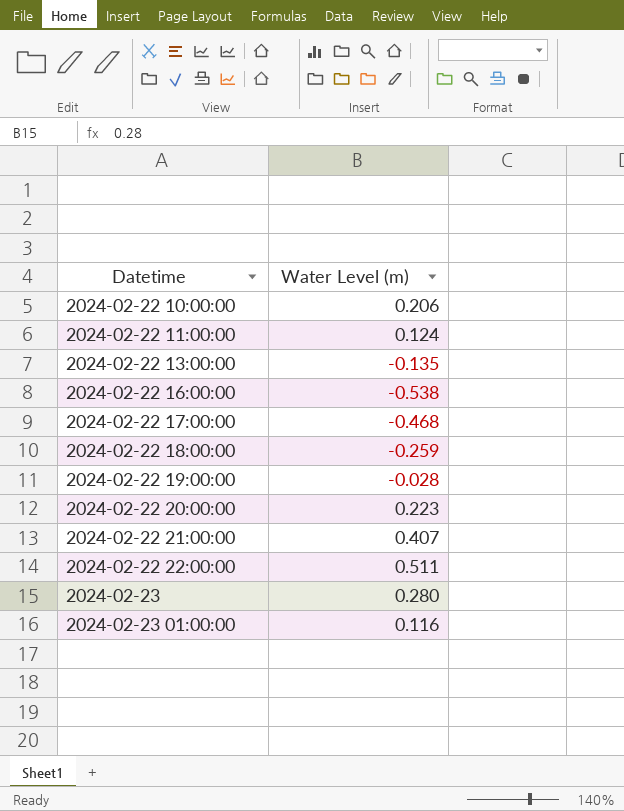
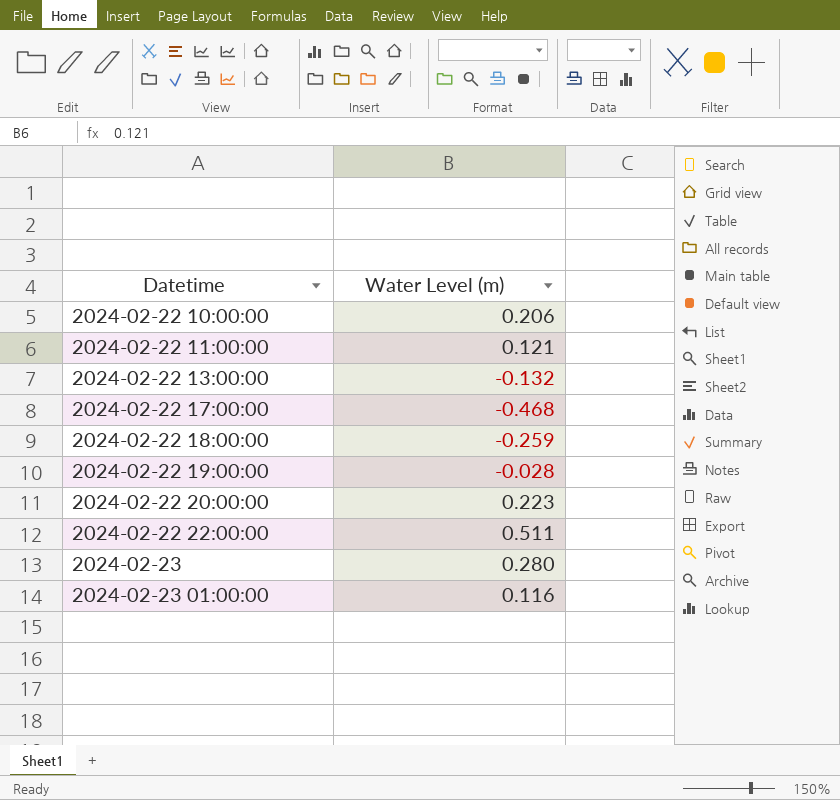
row 2024-02-22 16:00:00: -0.538 -> none
row 2024-02-22 21:00:00: 0.407 -> none
2024-02-22 11:00:00 | Water Level (m): 0.124 -> 0.121
2024-02-22 13:00:00 | Water Level (m): -0.135 -> -0.132

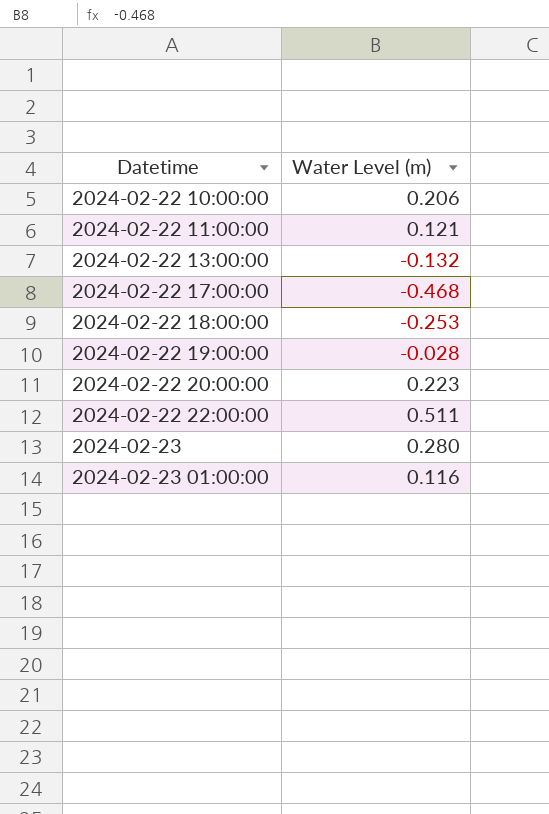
2024-02-22 18:00:00 | Water Level (m): -0.259 -> -0.253

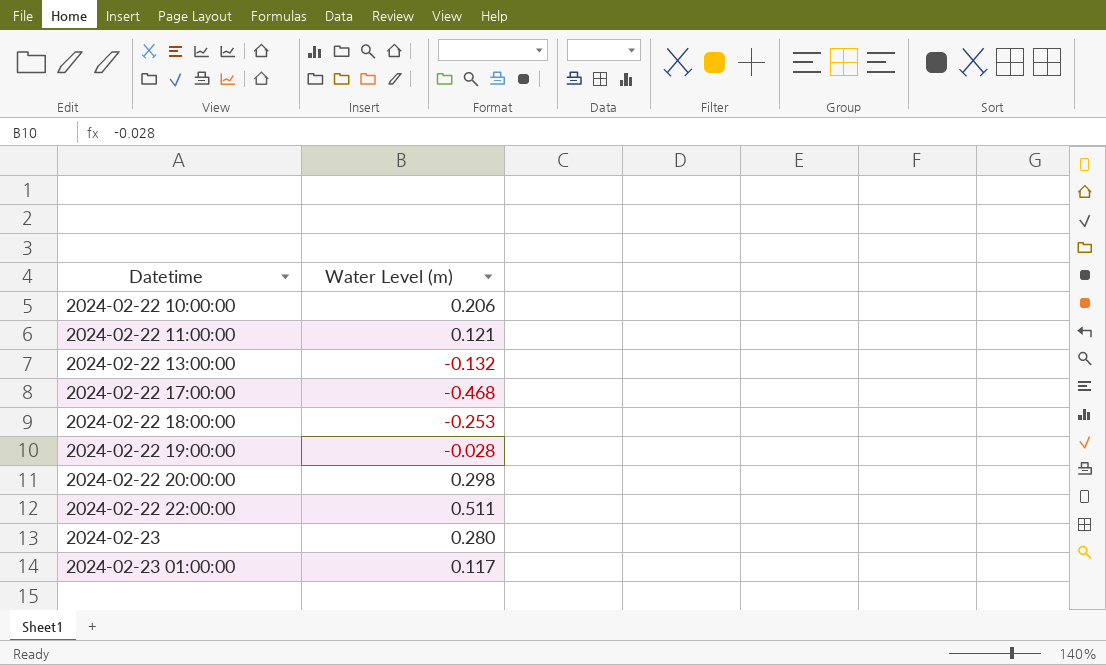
2024-02-22 20:00:00 | Water Level (m): 0.223 -> 0.298
2024-02-23 01:00:00 | Water Level (m): 0.116 -> 0.117

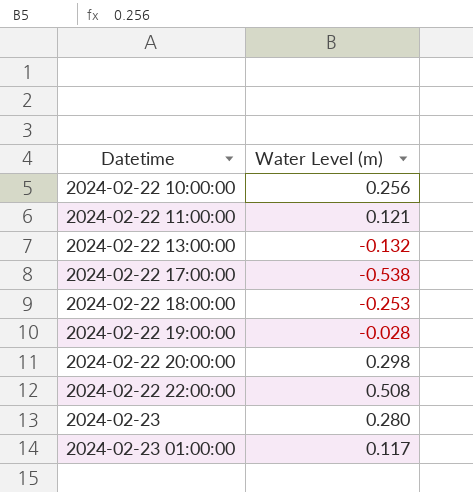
2024-02-22 10:00:00 | Water Level (m): 0.206 -> 0.256
2024-02-22 17:00:00 | Water Level (m): -0.468 -> -0.538
2024-02-22 22:00:00 | Water Level (m): 0.511 -> 0.508

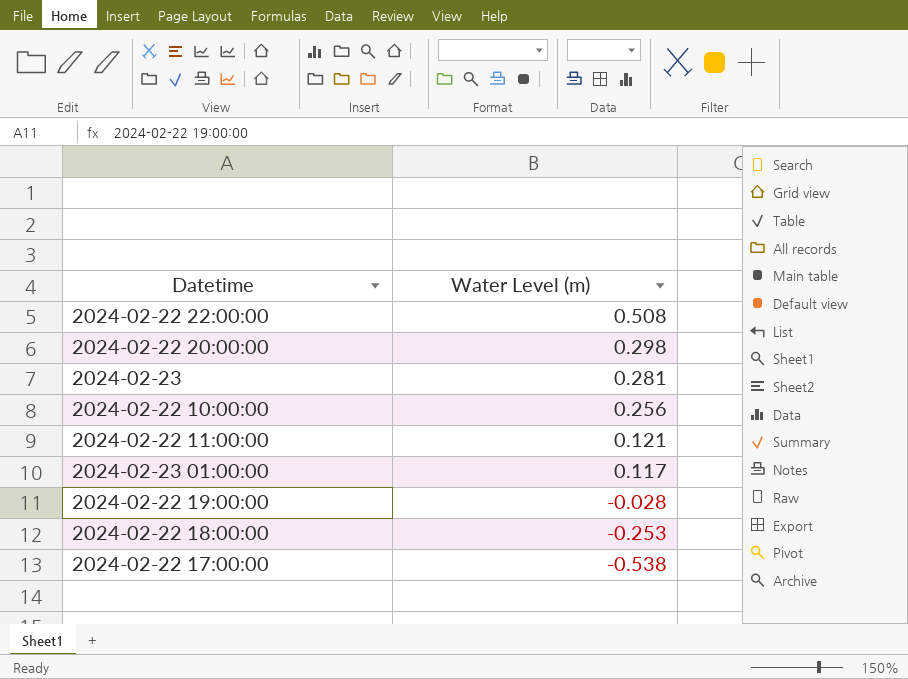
row order: Datetime ascending -> Water Level (m) descending
row 2024-02-22 13:00:00: -0.132 -> none
2024-02-23 | Water Level (m): 0.280 -> 0.281

